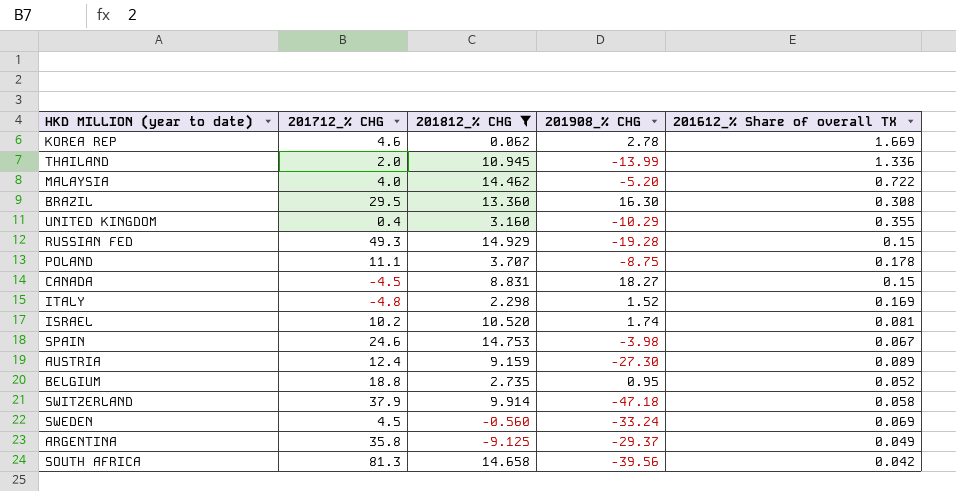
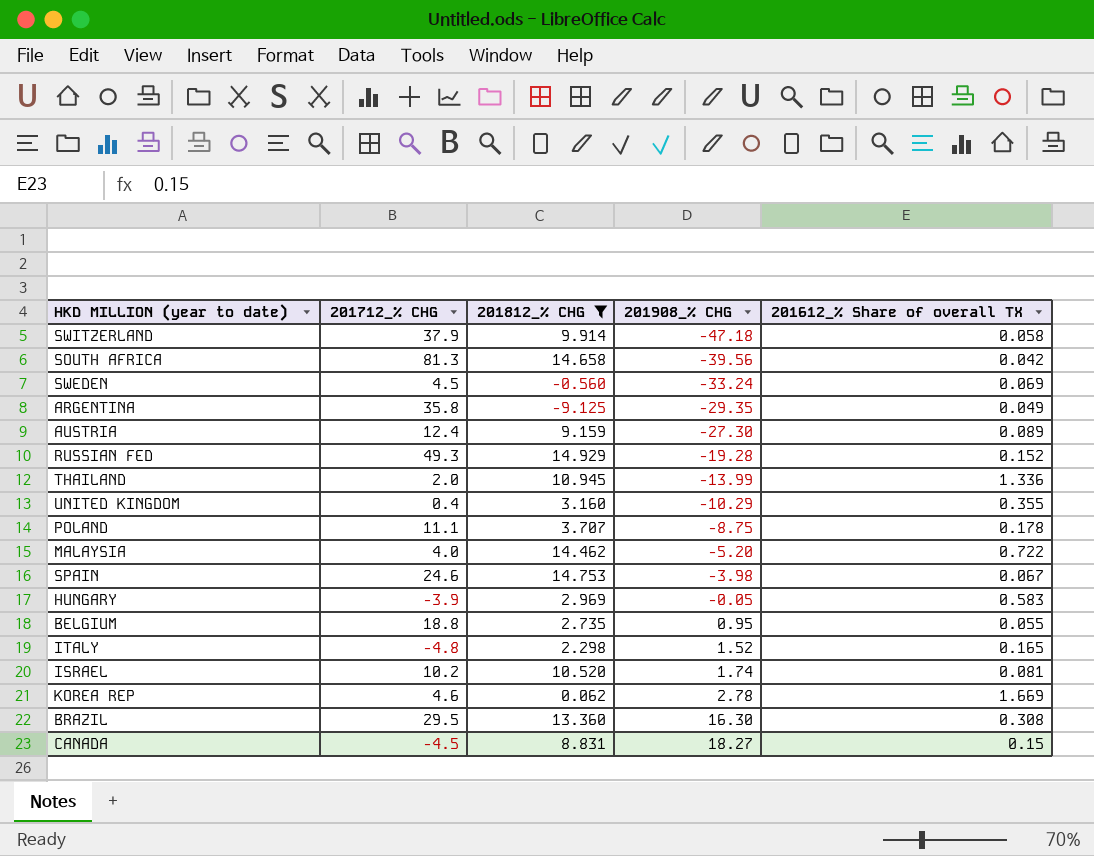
row order: none -> 201908_% CHG ascending
ARGENTINA | 201908_% CHG: -29.37 -> -29.35
RUSSIAN FED | 201612_% Share of overall TX: 0.15 -> 0.152
row HUNGARY: none -> -3.9 | 2.969 | -0.05 | 0.583
BELGIUM | 201612_% Share of overall TX: 0.052 -> 0.055
ITALY | 201612_% Share of overall TX: 0.169 -> 0.165

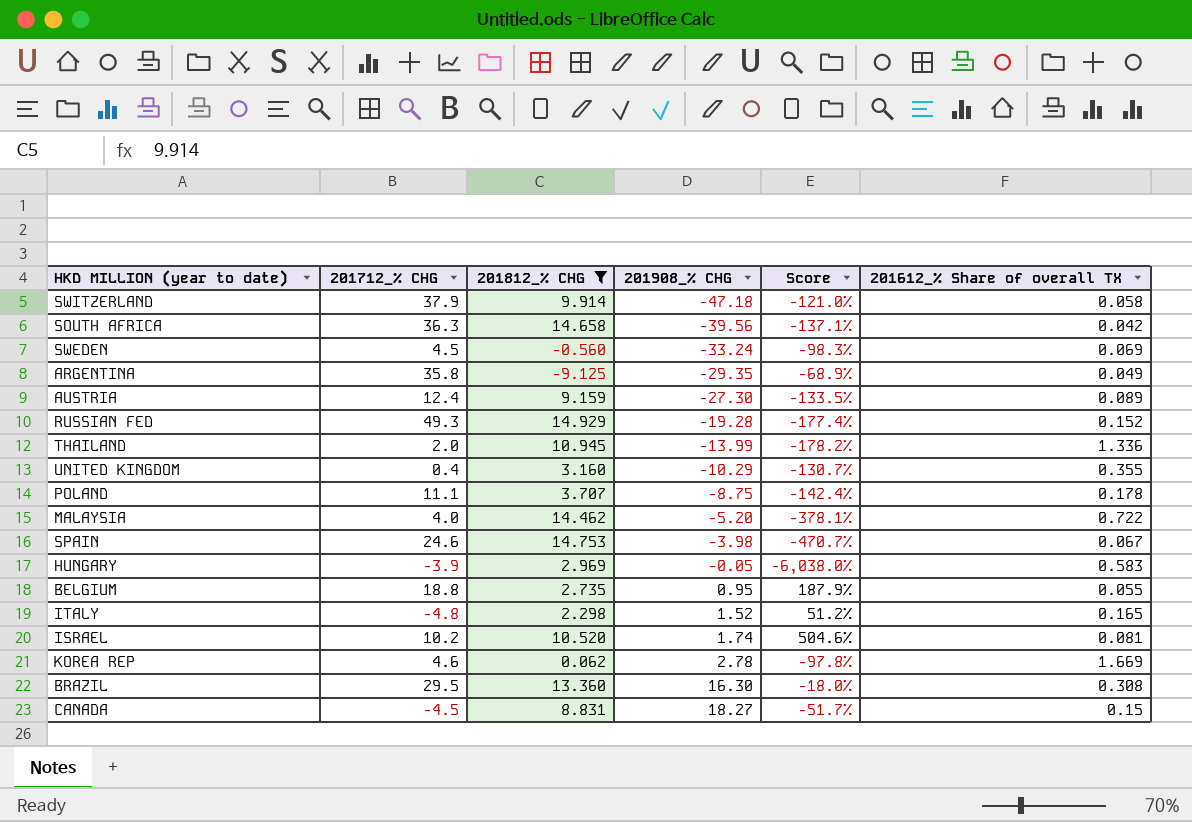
column Score | formula: none -> ([201812_% CHG] - [201908_% CHG]) / [201908_% CHG]
SOUTH AFRICA | 201712_% CHG: 81.3 -> 36.3

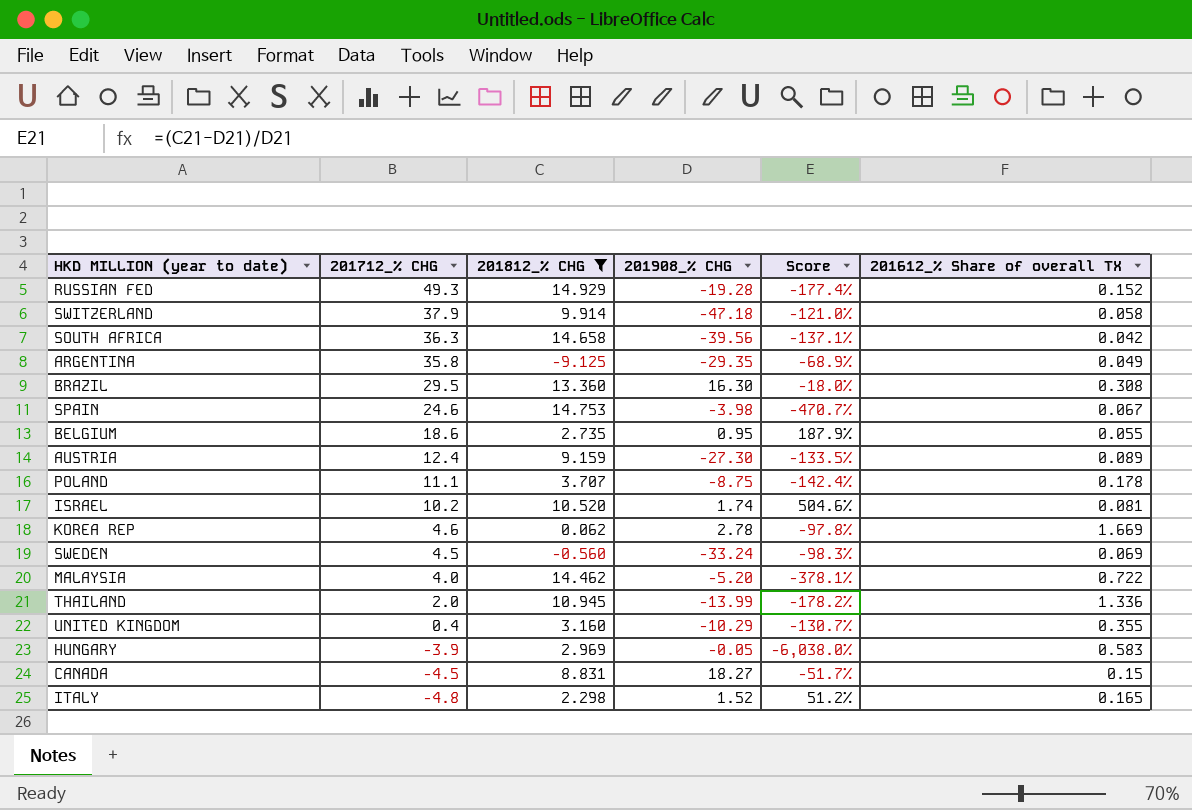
row order: 201908_% CHG ascending -> 201712_% CHG descending
BELGIUM | 201712_% CHG: 18.8 -> 18.6

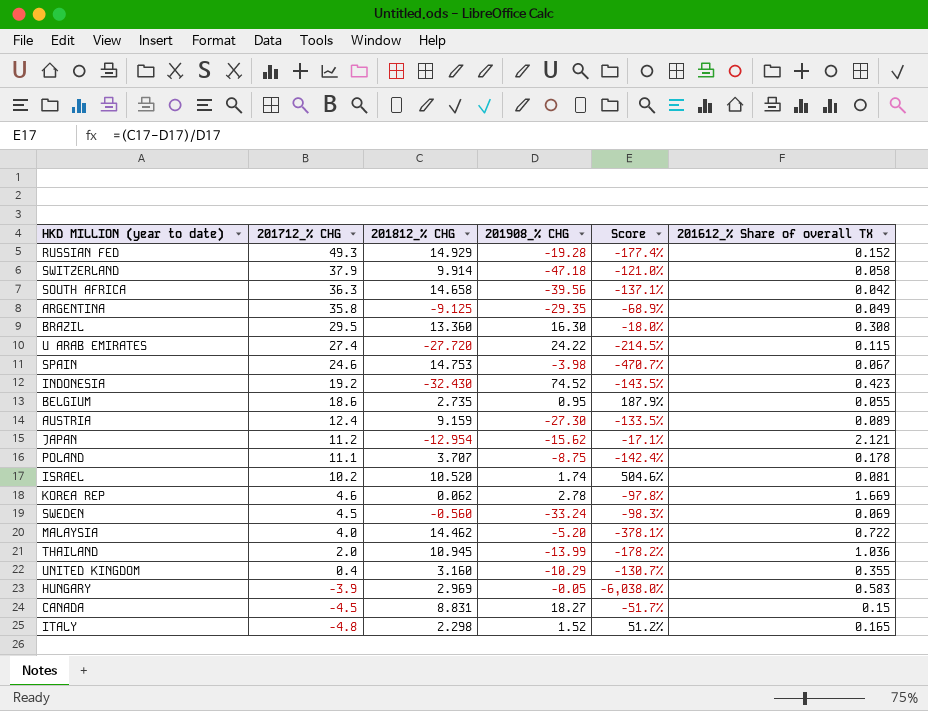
filter: 201812_% CHG >= -9.125 -> none
THAILAND | 201612_% Share of overall TX: 1.336 -> 1.036

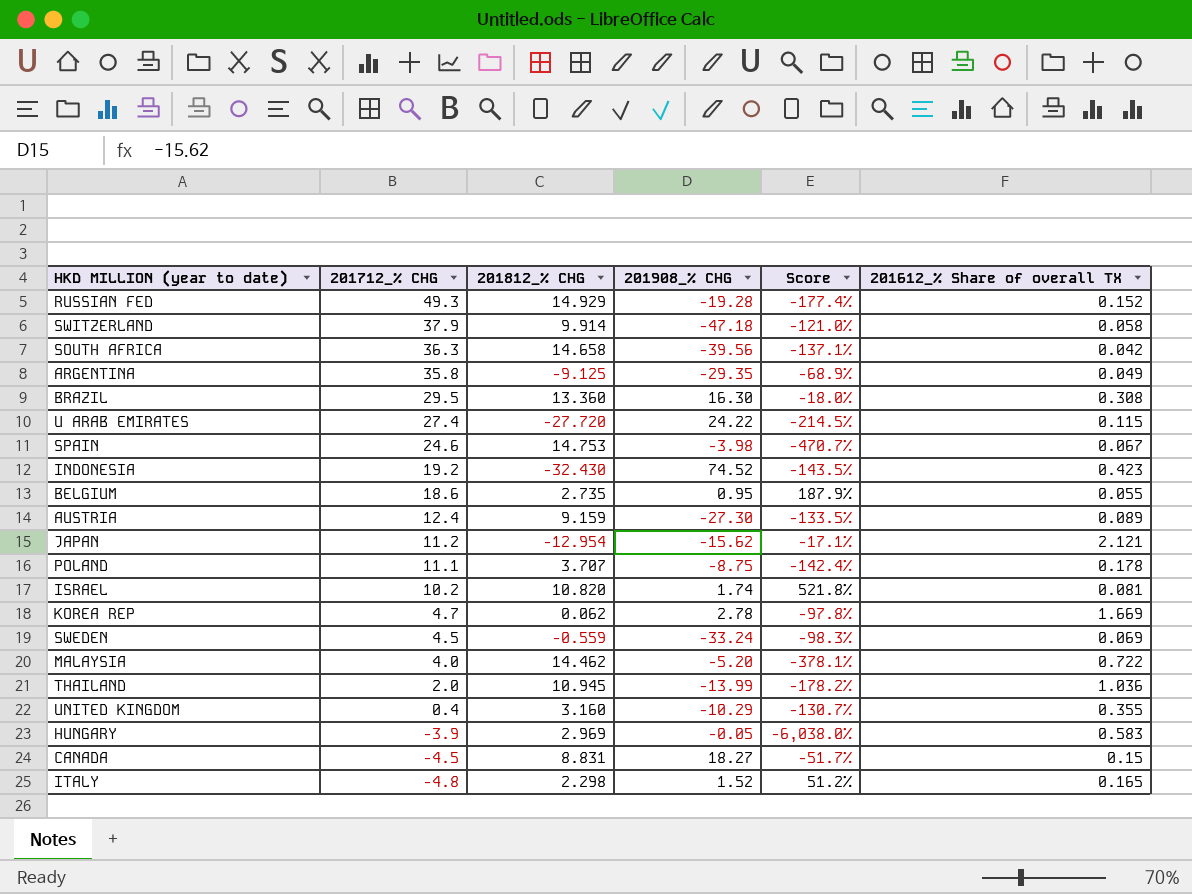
ISRAEL | 201812_% CHG: 10.520 -> 10.820
ISRAEL | Score: 504.6% -> 521.8%
KOREA REP | 201712_% CHG: 4.6 -> 4.7
SWEDEN | 201812_% CHG: -0.560 -> -0.559

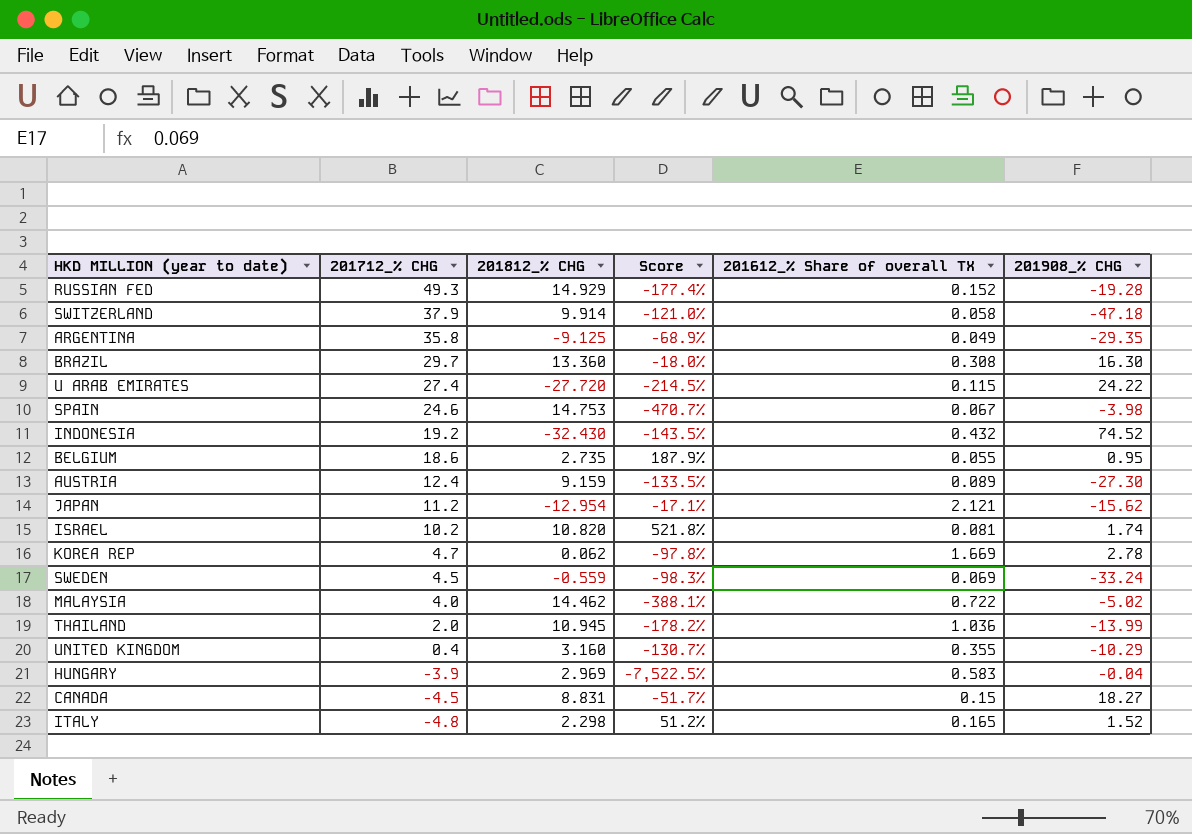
column 201908_% CHG | position: 4 -> 6
row SOUTH AFRICA: 36.3 | 14.658 | -39.56 | -137.1% | 0.042 -> none
row POLAND: 11.1 | 3.707 | -8.75 | -142.4% | 0.178 -> none
BRAZIL | 201712_% CHG: 29.5 -> 29.7
INDONESIA | 201612_% Share of overall TX: 0.423 -> 0.432
MALAYSIA | Score: -378.1% -> -388.1%
MALAYSIA | 201908_% CHG: -5.20 -> -5.02
HUNGARY | Score: -6,038.0% -> -7,522.5%
HUNGARY | 201908_% CHG: -0.05 -> -0.04

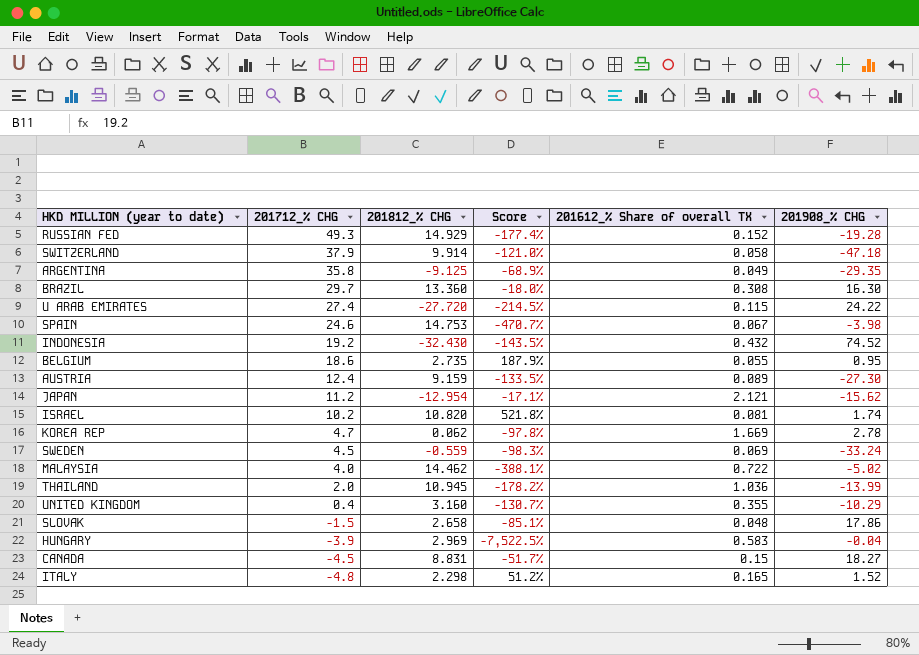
row SLOVAK: none -> -1.5 | 2.658 | -85.1% | 0.048 | 17.86

